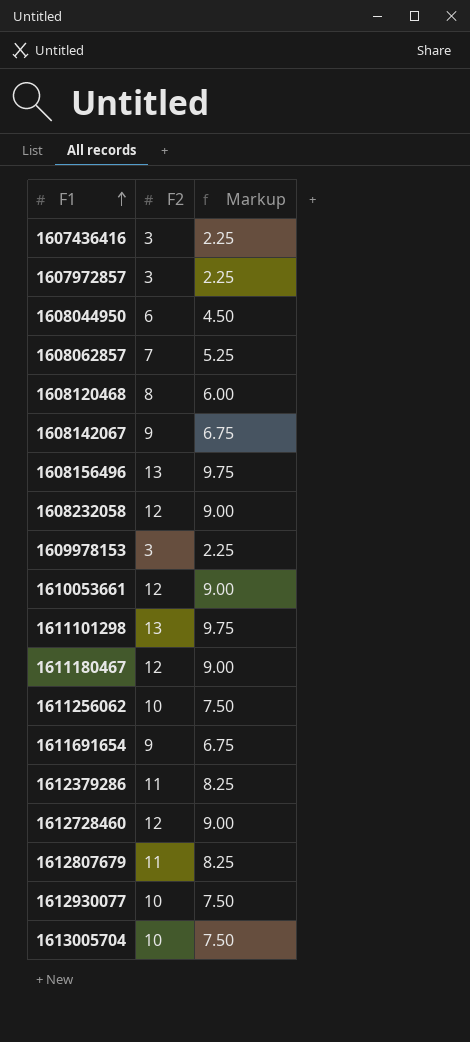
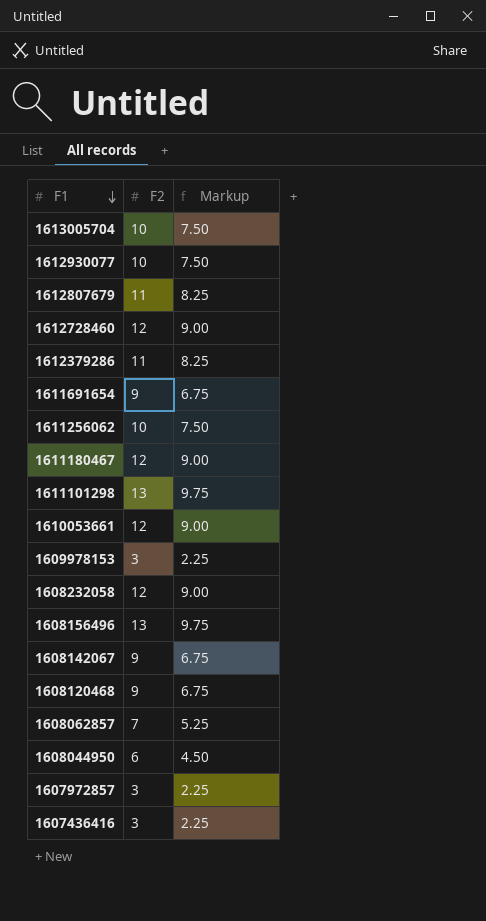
row order: F1 ascending -> F1 descending
1608120468 | F2: 8 -> 9
1608120468 | Markup: 6.00 -> 6.75

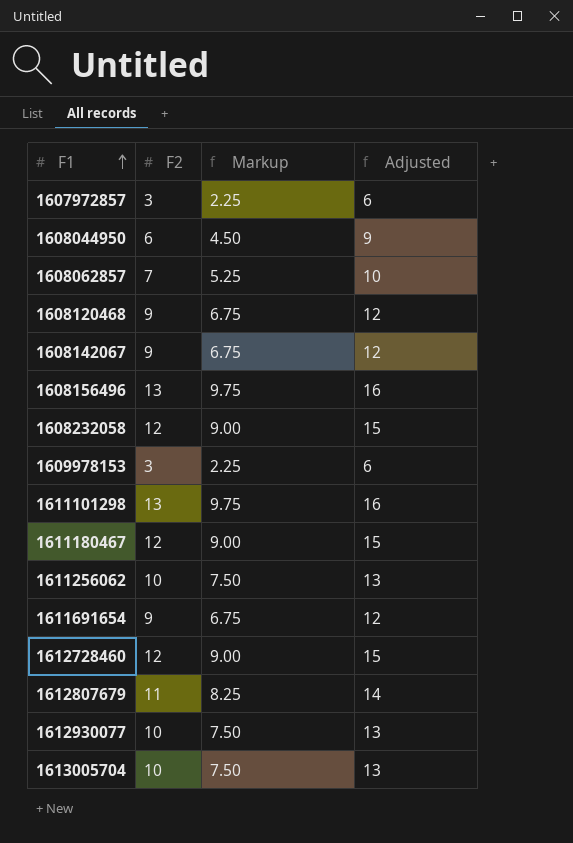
row order: F1 descending -> F1 ascending
column Adjusted | formula: none -> [F2] + 3
row 1612379286: 11 | 8.25 -> none
row 1610053661: 12 | 9.00 -> none
row 1607436416: 3 | 2.25 -> none

